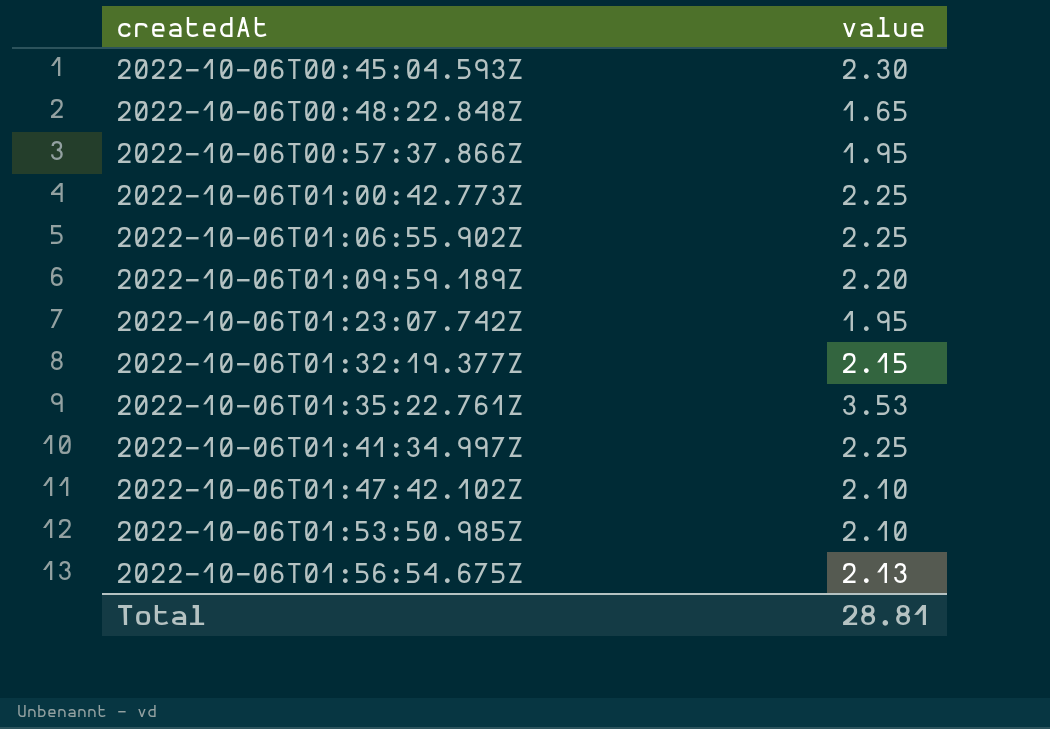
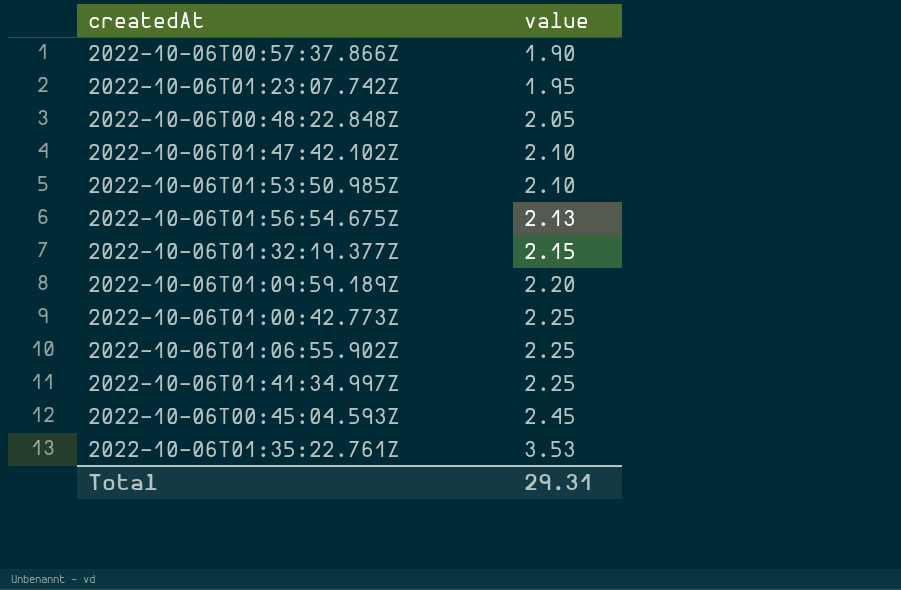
row order: createdAt ascending -> value ascending
2022-10-06T00:57:37.866Z | value: 1.95 -> 1.90
2022-10-06T00:48:22.848Z | value: 1.65 -> 2.05
2022-10-06T00:45:04.593Z | value: 2.30 -> 2.45
Total | value: 28.81 -> 29.31

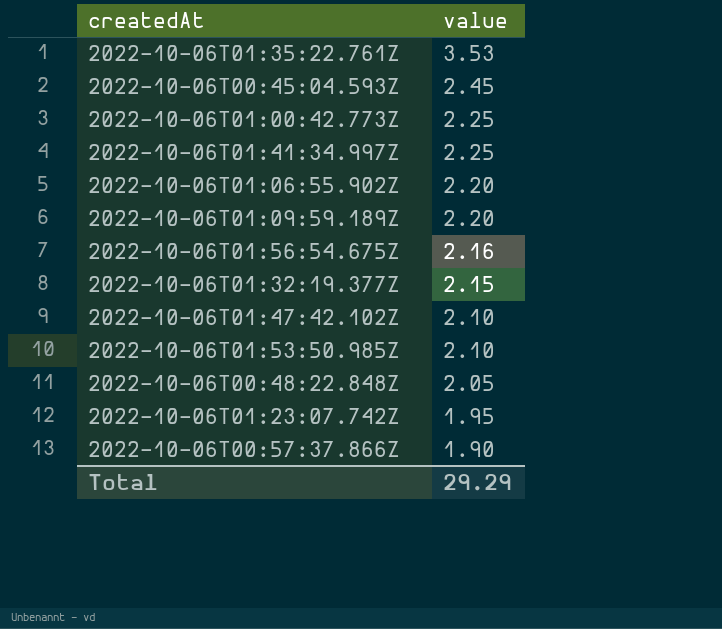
row order: value ascending -> value descending
2022-10-06T01:06:55.902Z | value: 2.25 -> 2.20
2022-10-06T01:56:54.675Z | value: 2.13 -> 2.16
Total | value: 29.31 -> 29.29

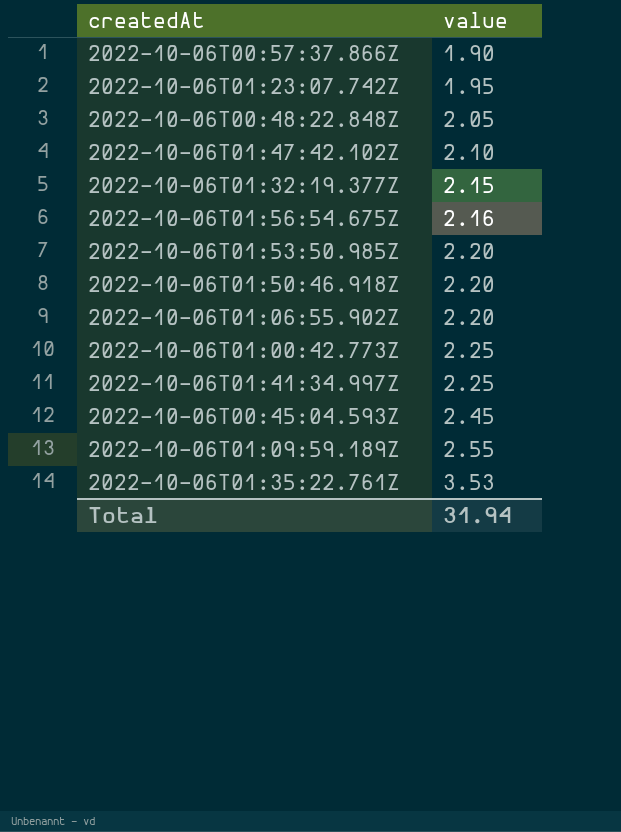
row order: value descending -> value ascending
2022-10-06T01:53:50.985Z | value: 2.10 -> 2.20
row 2022-10-06T01:50:46.918Z: none -> 2.20
2022-10-06T01:09:59.189Z | value: 2.20 -> 2.55
Total | value: 29.29 -> 31.94

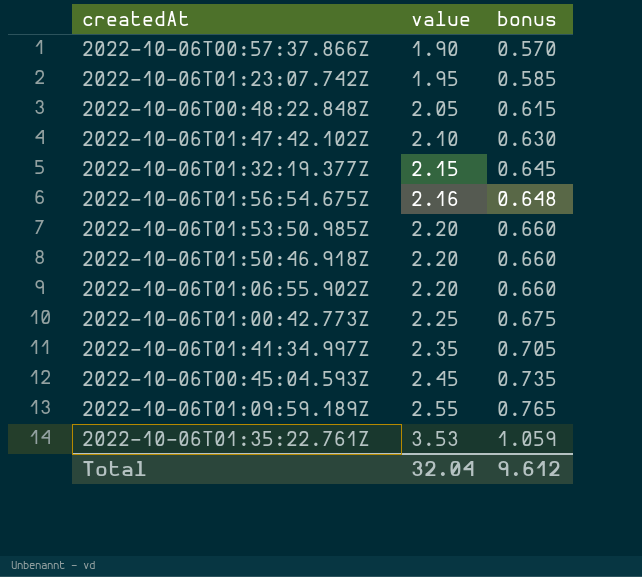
column bonus | formula: none -> [value] * 0.3
2022-10-06T01:41:34.997Z | value: 2.25 -> 2.35
Total | value: 31.94 -> 32.04

